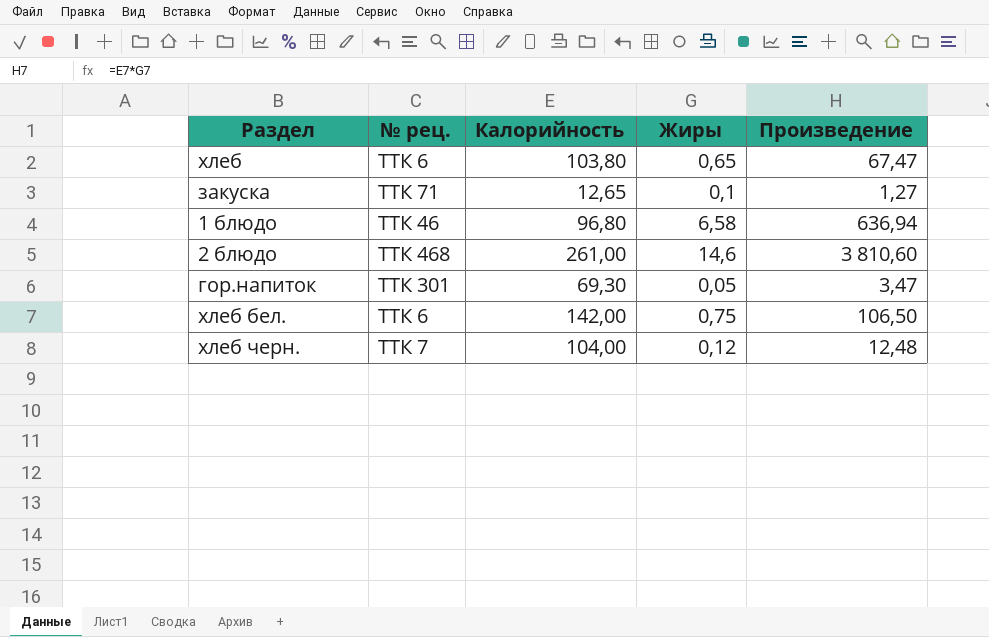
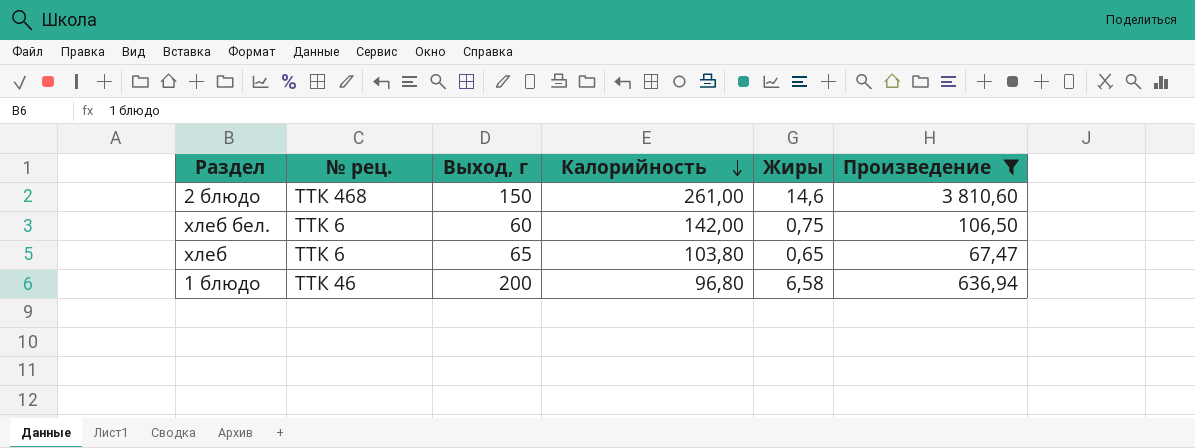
filter: none -> Произведение >= 67,47
row order: none -> Калорийность descending
column Выход, г | position: none -> 3

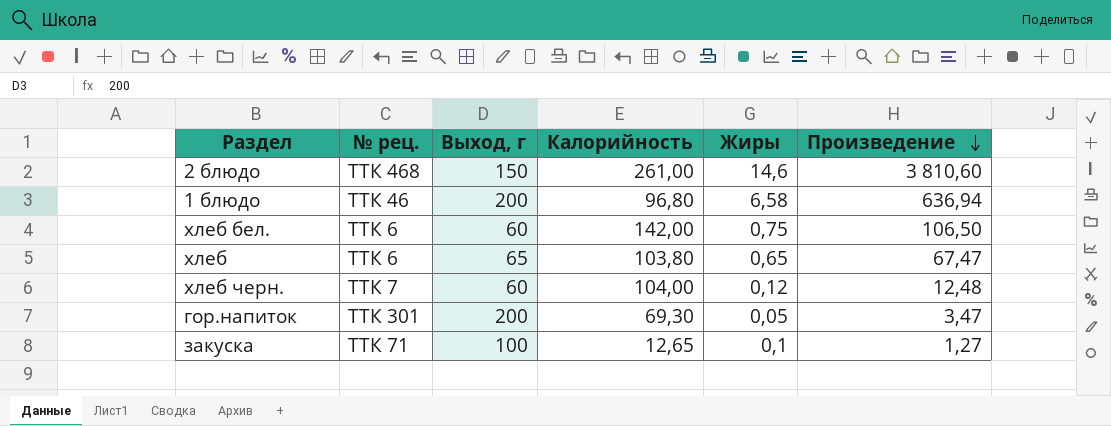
filter: Произведение >= 67,47 -> none
row order: Калорийность descending -> Произведение descending

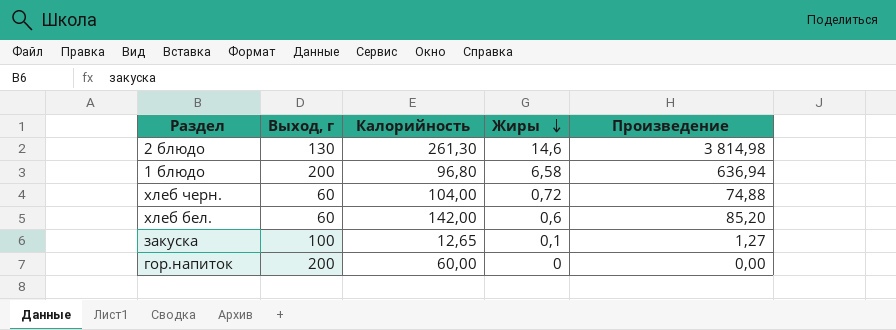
row order: Произведение descending -> Жиры descending
column № рец. | position: 2 -> none
row хлеб: ТТК 6 | 65 | 103,80 | 0,65 | 67,47 -> none
2 блюдо | Выход, г: 150 -> 130
2 блюдо | Калорийность: 261,00 -> 261,30
2 блюдо | Произведение: 3 810,60 -> 3 814,98
хлеб черн. | Жиры: 0,12 -> 0,72
хлеб черн. | Произведение: 12,48 -> 74,88
хлеб бел. | Жиры: 0,75 -> 0,6
хлеб бел. | Произведение: 106,50 -> 85,20
гор.напиток | Калорийность: 69,30 -> 60,00
гор.напиток | Жиры: 0,05 -> 0
гор.напиток | Произведение: 3,47 -> 0,00

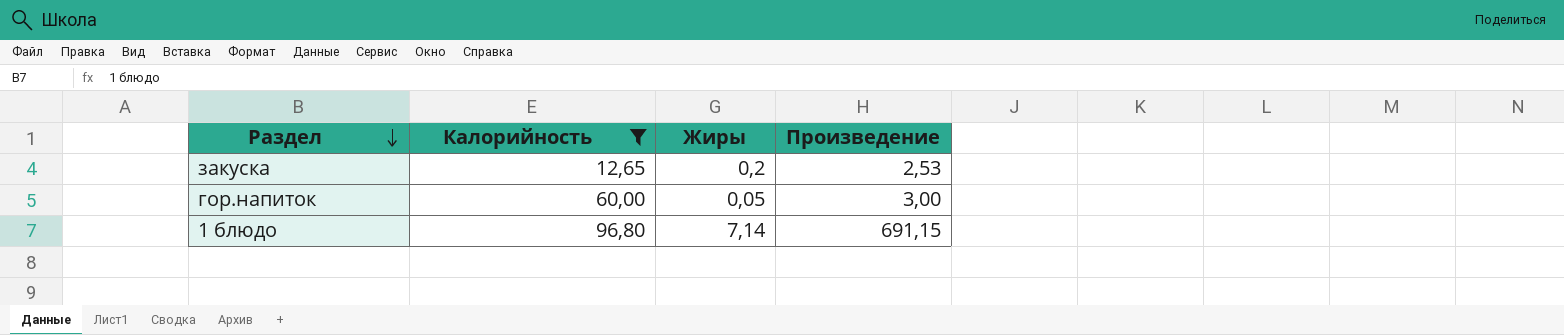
filter: none -> Калорийность <= 96,80
row order: Жиры descending -> Раздел descending
column Выход, г | position: 2 -> none
закуска | Жиры: 0,1 -> 0,2
закуска | Произведение: 1,27 -> 2,53
гор.напиток | Жиры: 0 -> 0,05
гор.напиток | Произведение: 0,00 -> 3,00
1 блюдо | Жиры: 6,58 -> 7,14
1 блюдо | Произведение: 636,94 -> 691,15

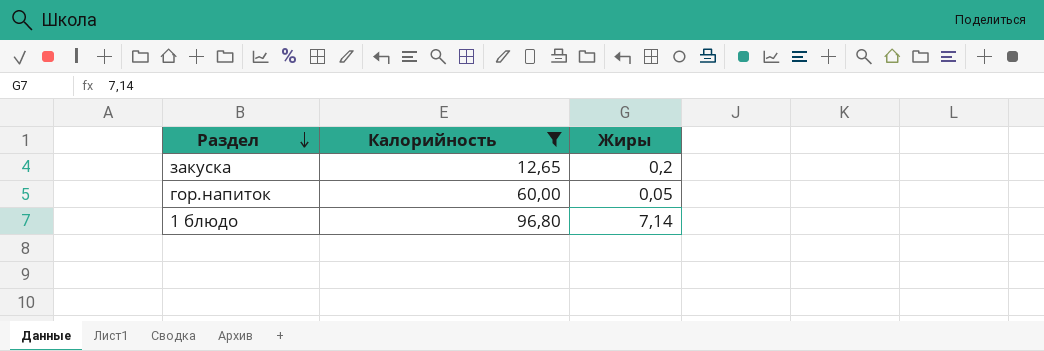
column Произведение | formula: [Калорийность] * [Жиры] -> none

